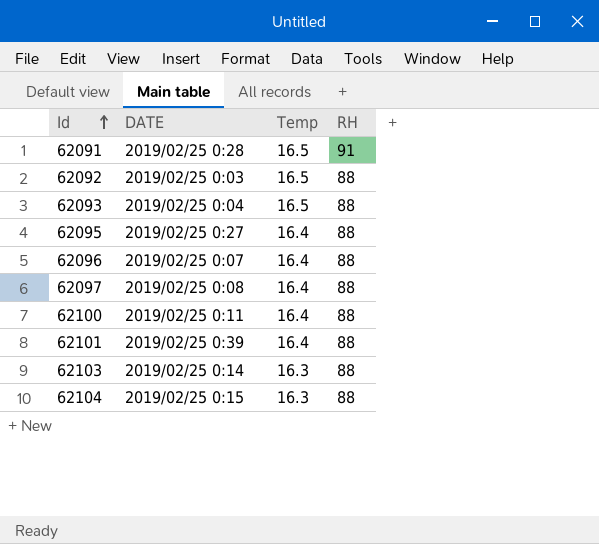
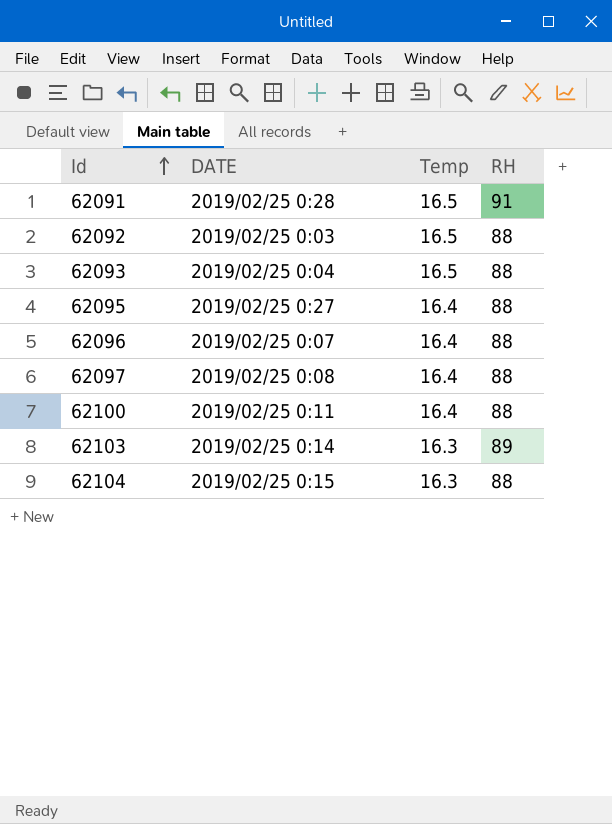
row 62101: 2019/02/25 0:39 | 16.4 | 88 -> none
62103 | RH: 88 -> 89

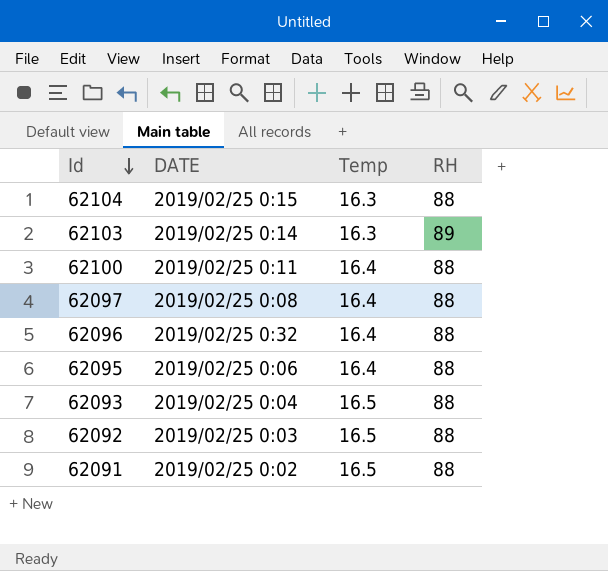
row order: Id ascending -> Id descending
62096 | DATE: 2019/02/25 0:07 -> 2019/02/25 0:32
62095 | DATE: 2019/02/25 0:27 -> 2019/02/25 0:06
62091 | DATE: 2019/02/25 0:28 -> 2019/02/25 0:02
62091 | RH: 91 -> 88

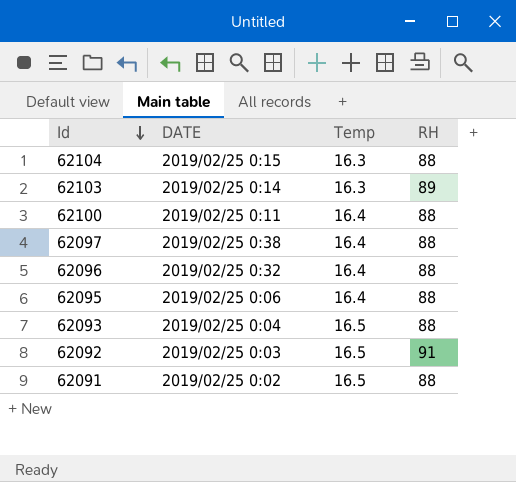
62097 | DATE: 2019/02/25 0:08 -> 2019/02/25 0:38
62092 | RH: 88 -> 91

